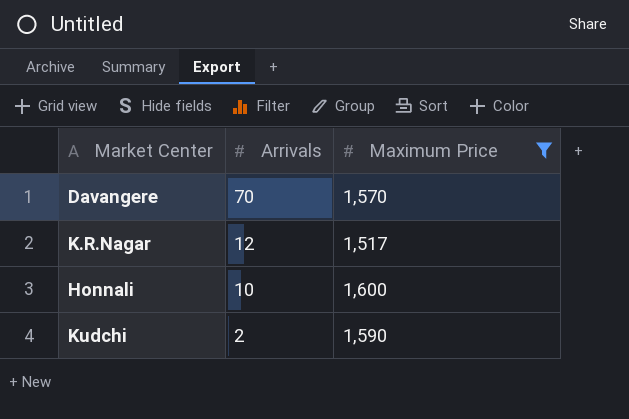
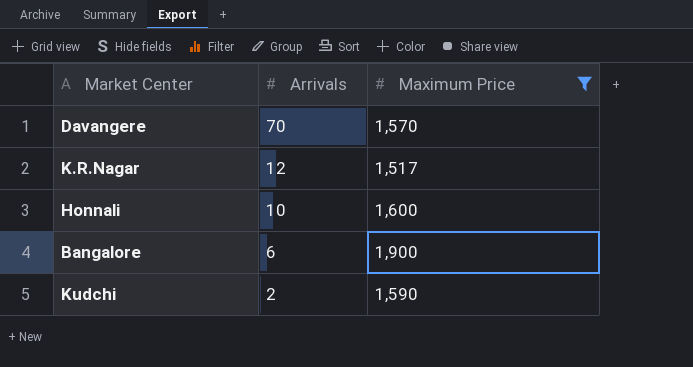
row Bangalore: none -> 6 | 1,900

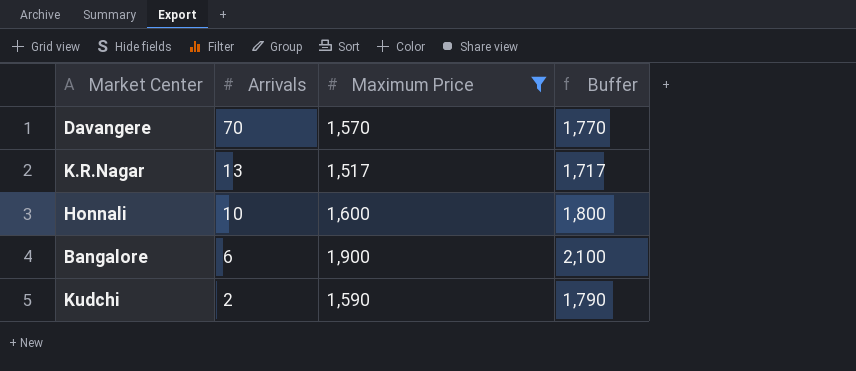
column Buffer | formula: none -> [Maximum Price] + 200
K.R.Nagar | Arrivals: 12 -> 13

